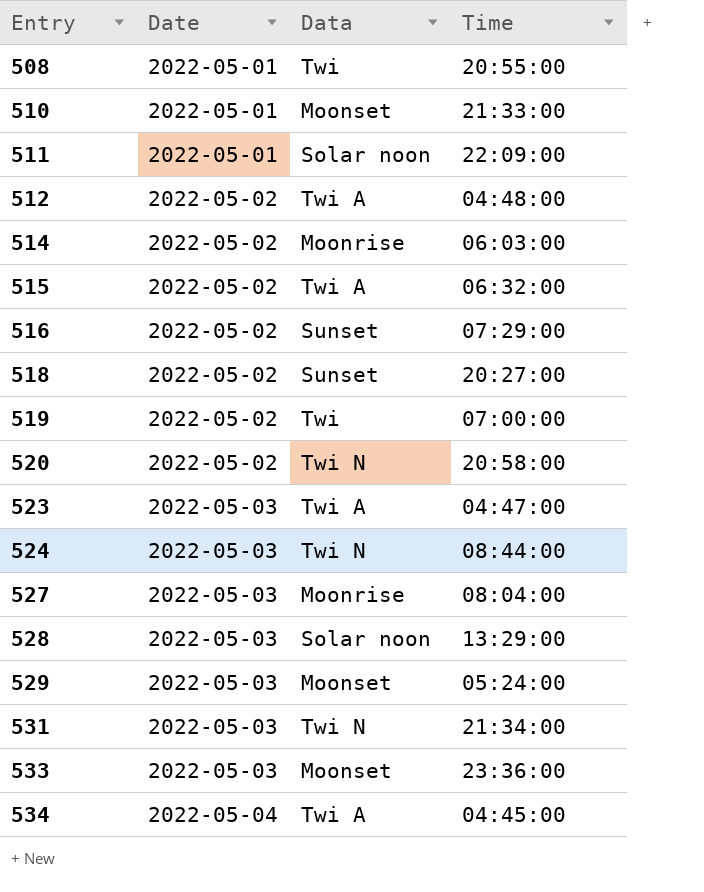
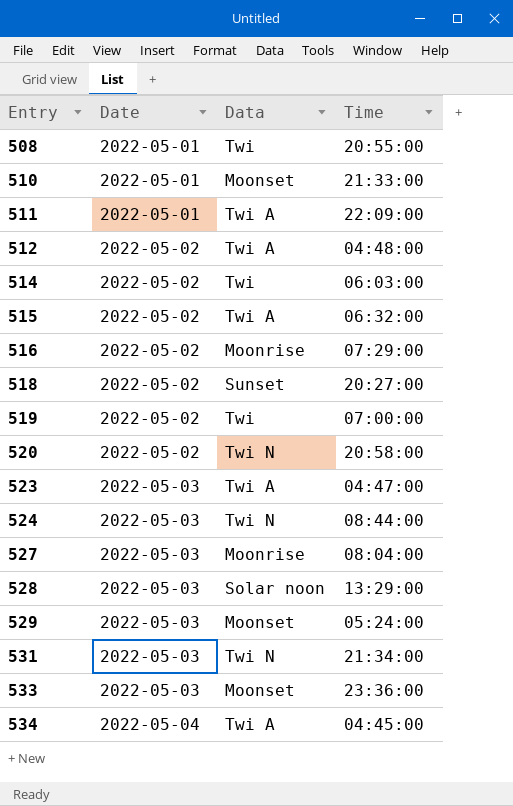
511 | Data: Solar noon -> Twi A
514 | Data: Moonrise -> Twi
516 | Data: Sunset -> Moonrise

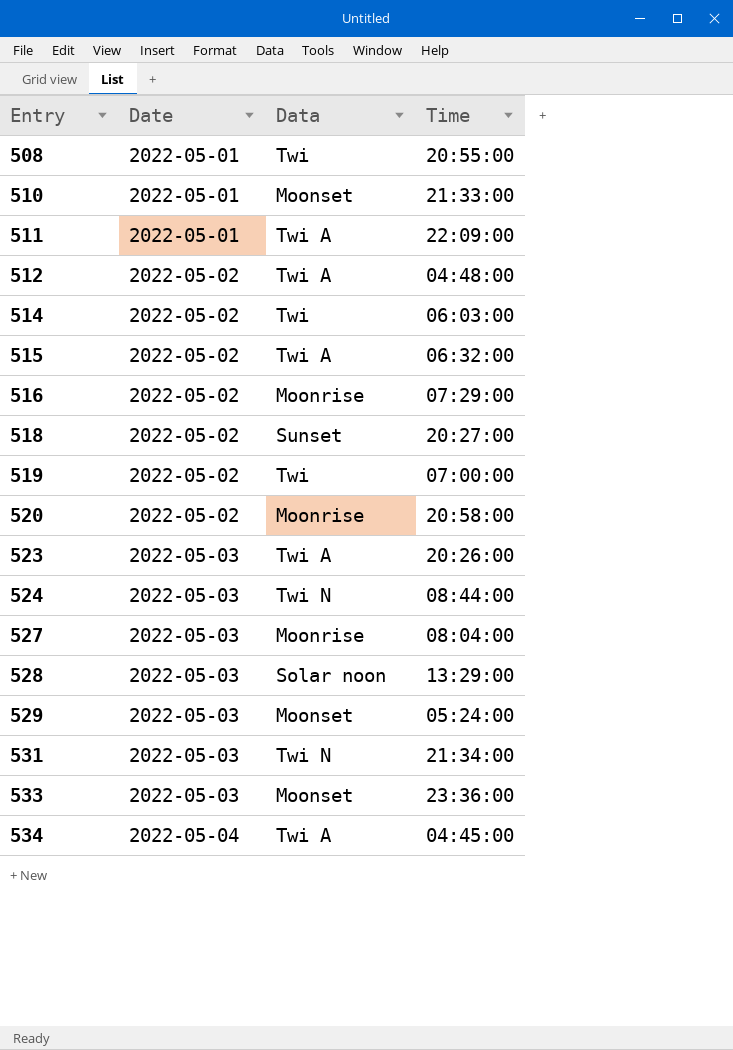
520 | Data: Twi N -> Moonrise
523 | Time: 04:47:00 -> 20:26:00

